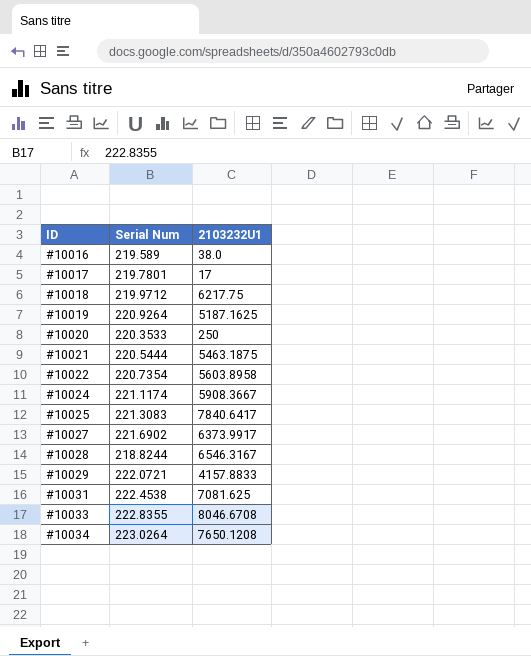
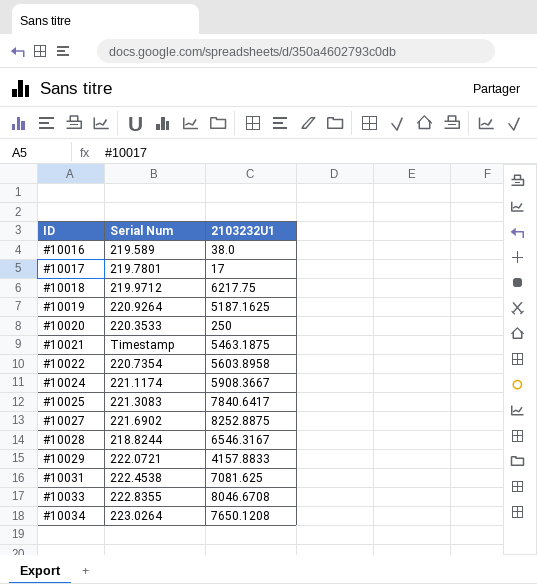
#10021 | Serial Num: 220.5444 -> Timestamp
#10027 | 2103232U1: 6373.9917 -> 8252.8875

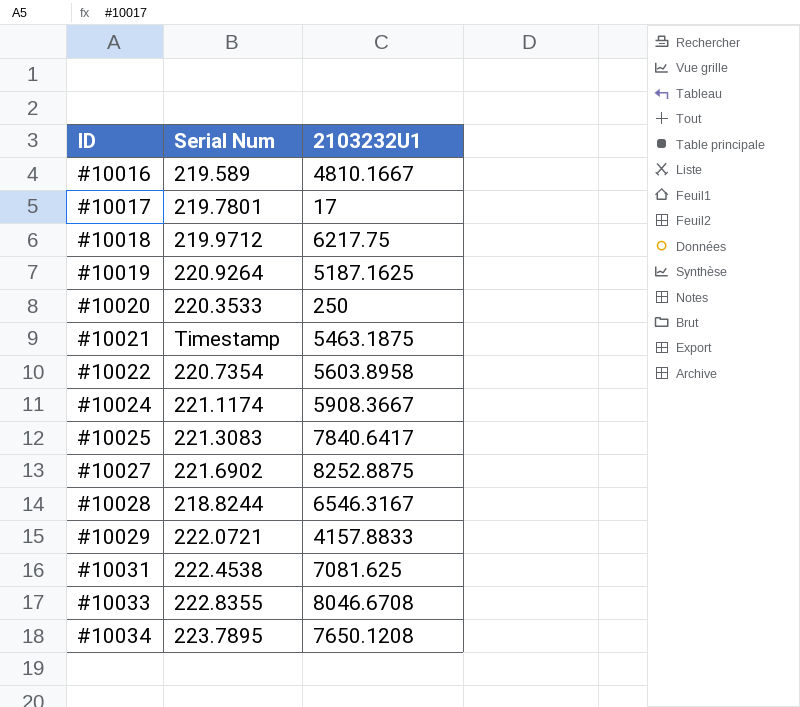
#10016 | 2103232U1: 38.0 -> 4810.1667
#10034 | Serial Num: 223.0264 -> 223.7895

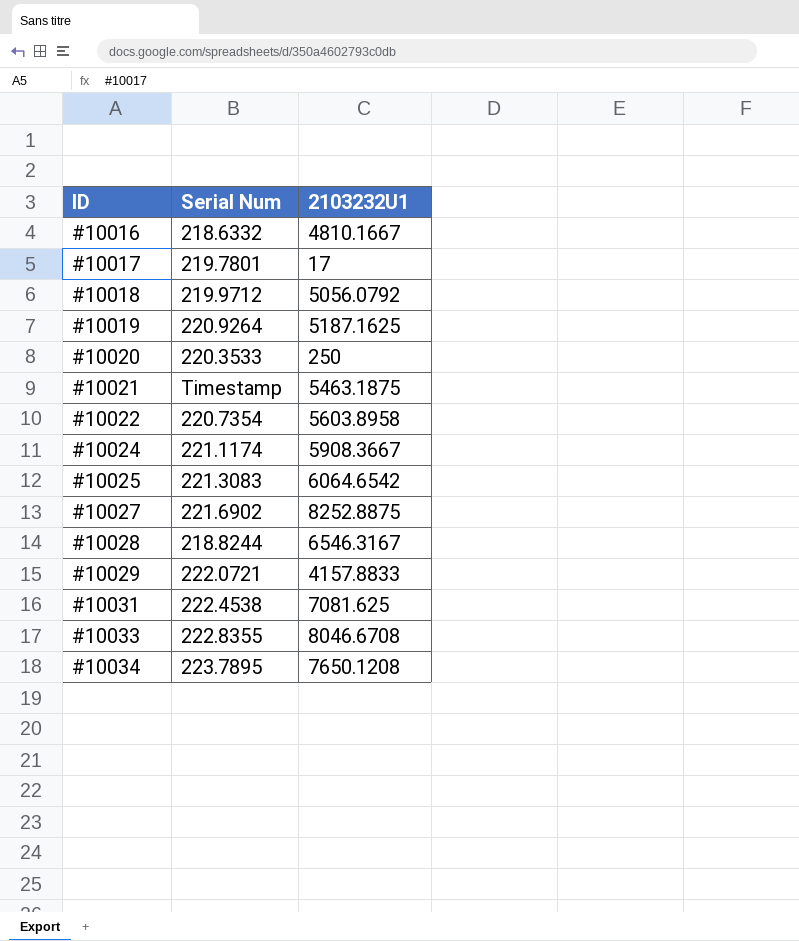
#10016 | Serial Num: 219.589 -> 218.6332
#10018 | 2103232U1: 6217.75 -> 5056.0792
#10025 | 2103232U1: 7840.6417 -> 6064.6542

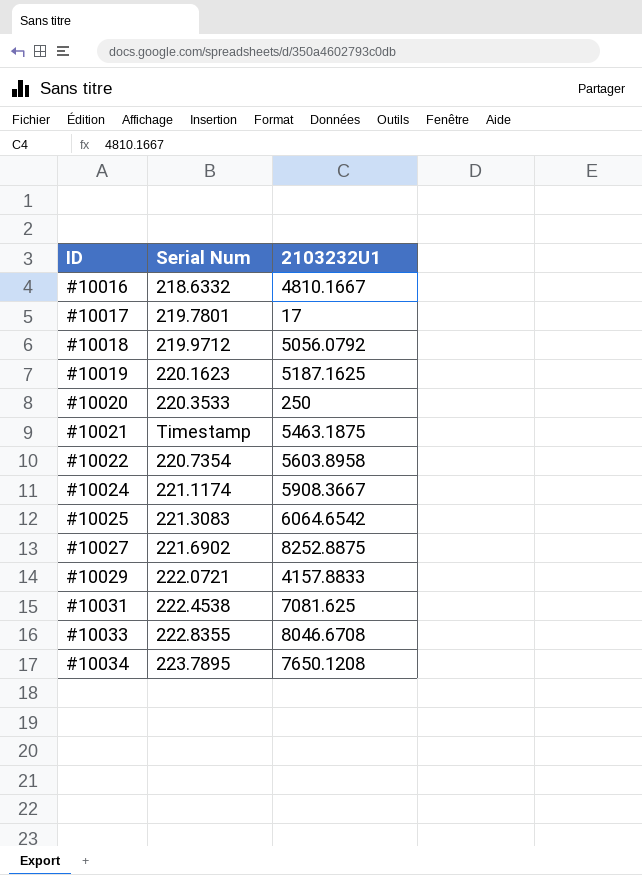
row #10028: 218.8244 | 6546.3167 -> none
#10019 | Serial Num: 220.9264 -> 220.1623

